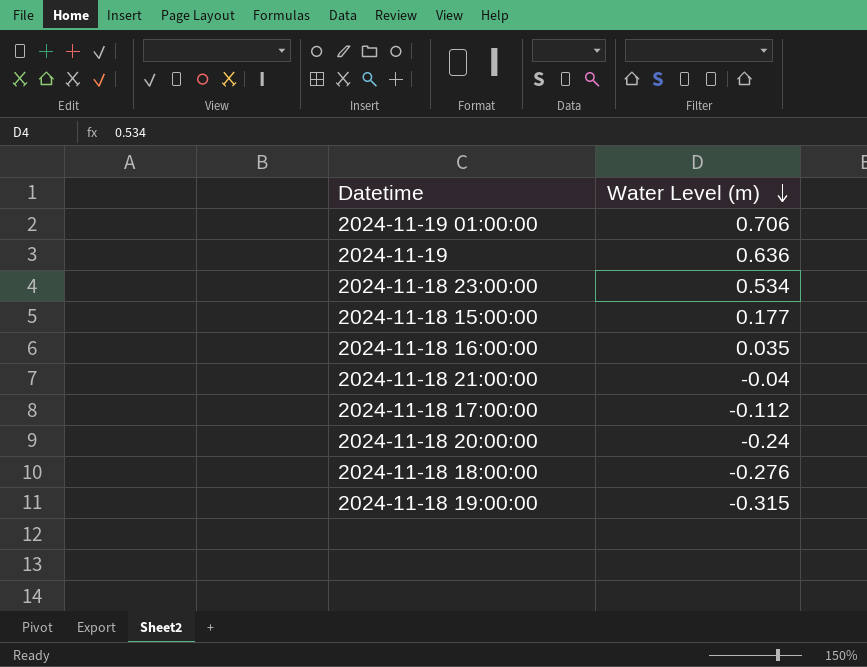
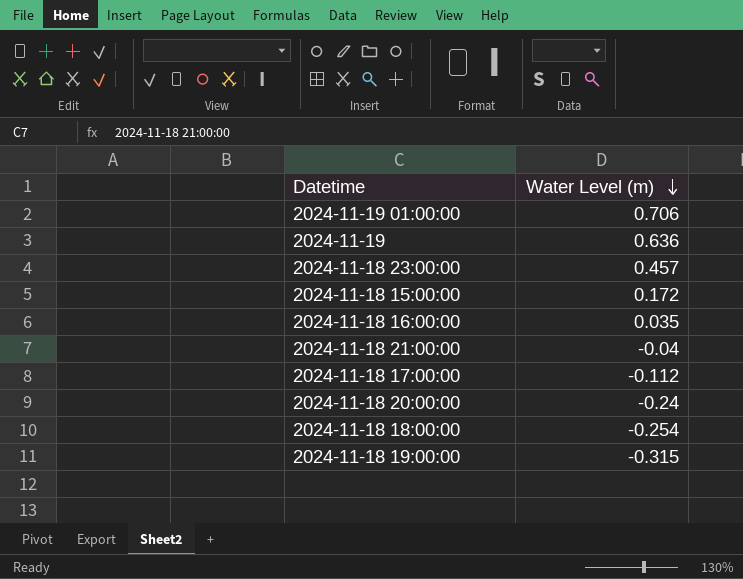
2024-11-18 23:00:00 | Water Level (m): 0.534 -> 0.457
2024-11-18 15:00:00 | Water Level (m): 0.177 -> 0.172
2024-11-18 18:00:00 | Water Level (m): -0.276 -> -0.254

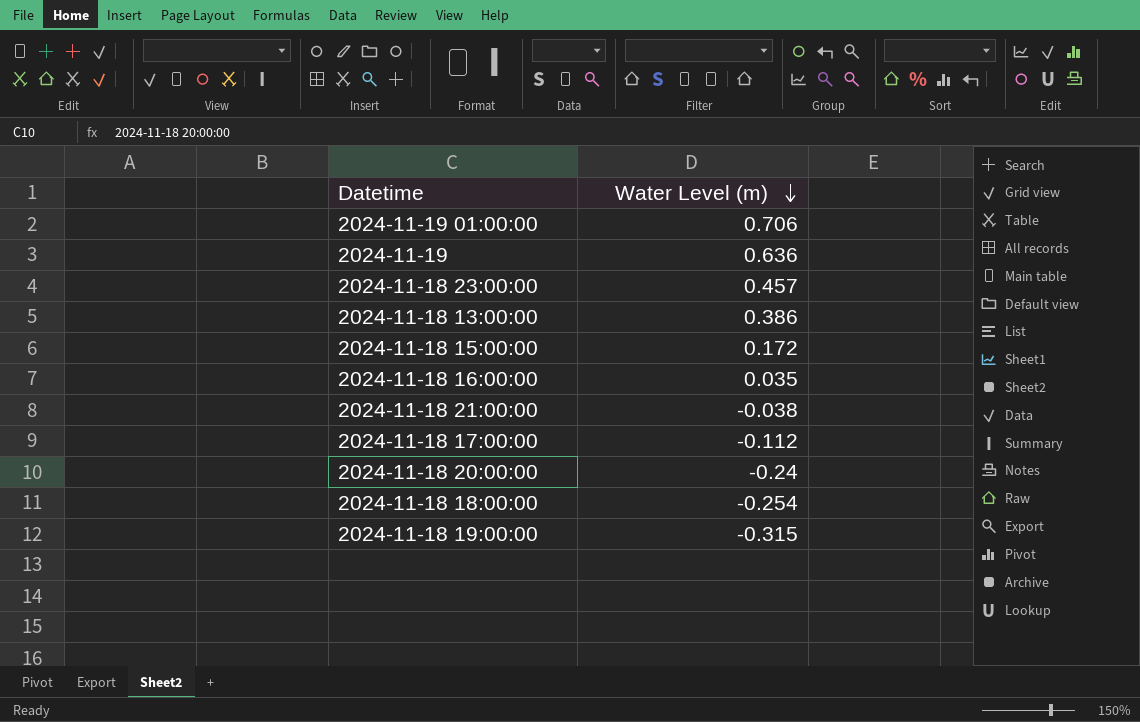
row 2024-11-18 13:00:00: none -> 0.386
2024-11-18 21:00:00 | Water Level (m): -0.04 -> -0.038

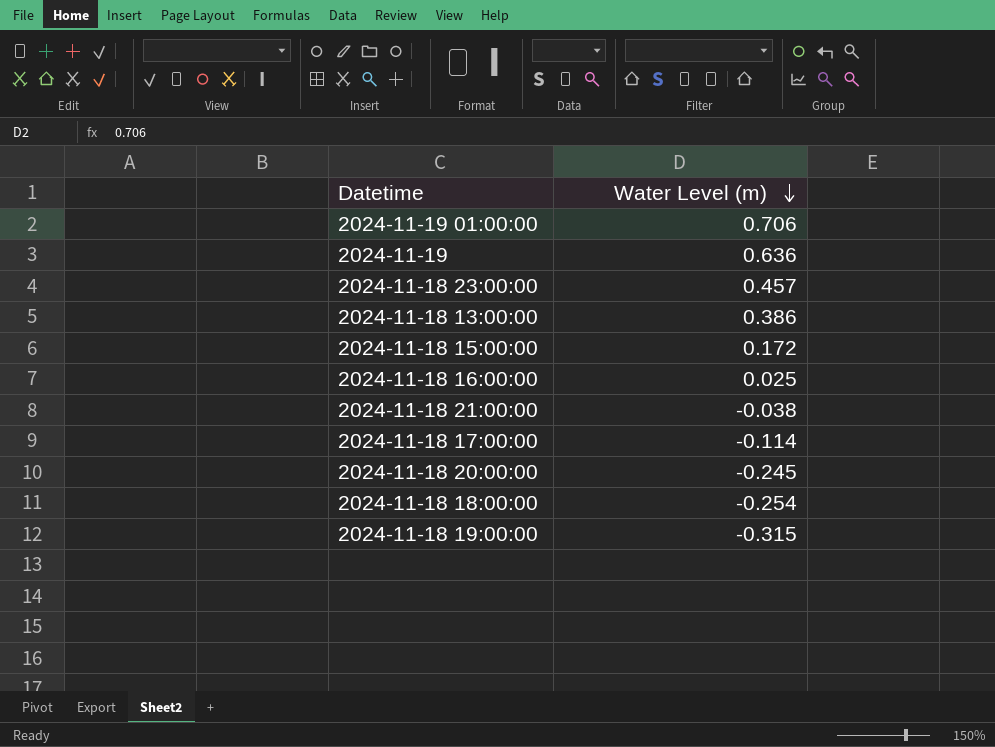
2024-11-18 16:00:00 | Water Level (m): 0.035 -> 0.025
2024-11-18 17:00:00 | Water Level (m): -0.112 -> -0.114
2024-11-18 20:00:00 | Water Level (m): -0.24 -> -0.245

